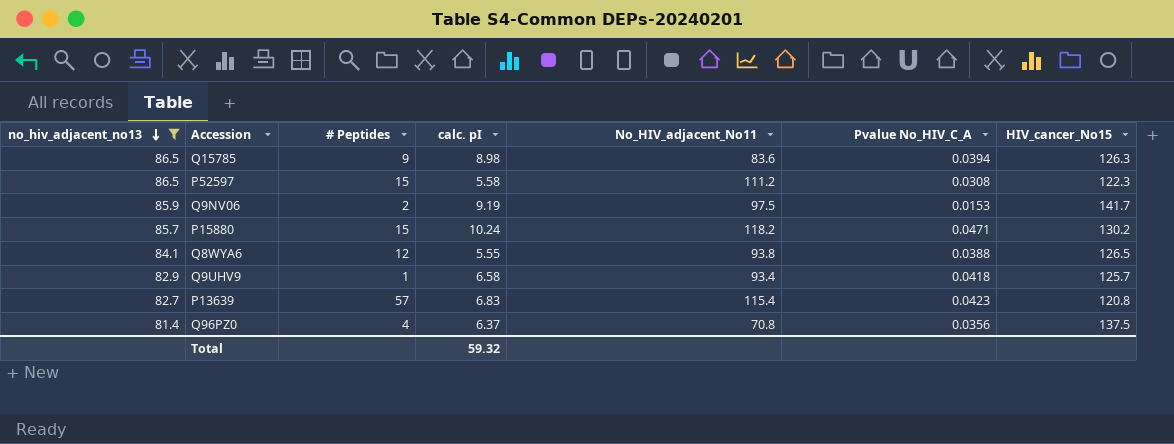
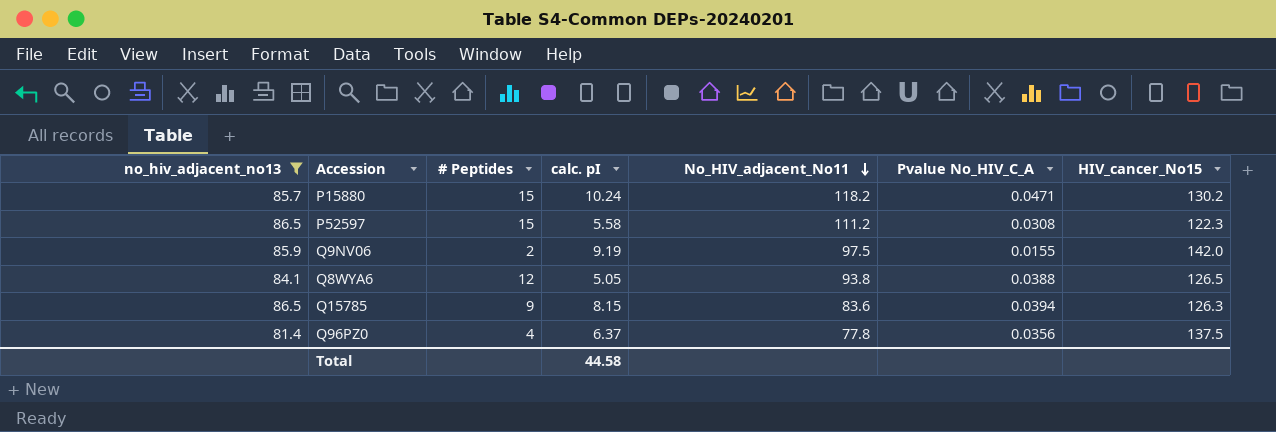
row order: no_hiv_adjacent_no13 descending -> No_HIV_adjacent_No11 descending
row Q9UHV9: 82.9 | 1 | 6.58 | 93.4 | 0.0418 | 125.7 -> none
row P13639: 82.7 | 57 | 6.83 | 115.4 | 0.0423 | 120.8 -> none
Q9NV06 | Pvalue No_HIV_C_A: 0.0153 -> 0.0155
Q9NV06 | HIV_cancer_No15: 141.7 -> 142.0
Q8WYA6 | calc. pI: 5.55 -> 5.05
Q15785 | calc. pI: 8.98 -> 8.15
Q96PZ0 | No_HIV_adjacent_No11: 70.8 -> 77.8
Total | calc. pI: 59.32 -> 44.58

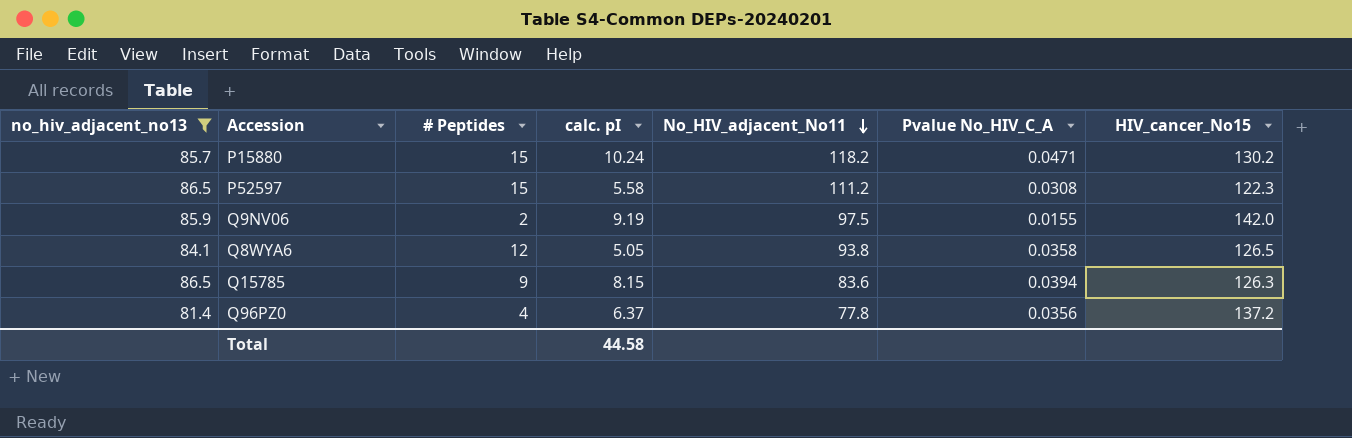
Q8WYA6 | Pvalue No_HIV_C_A: 0.0388 -> 0.0358
Q96PZ0 | HIV_cancer_No15: 137.5 -> 137.2

